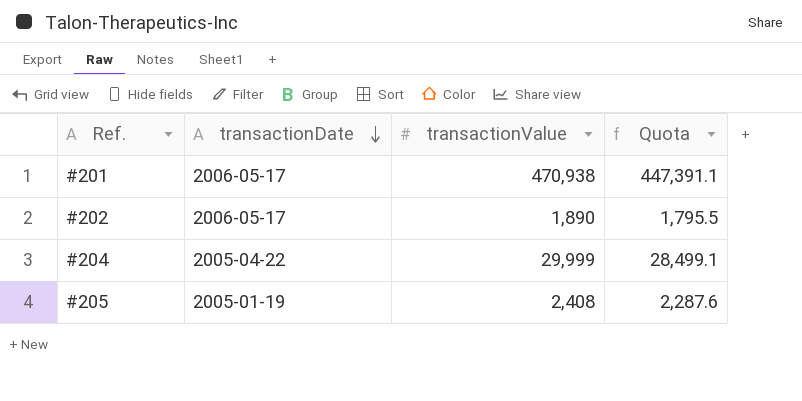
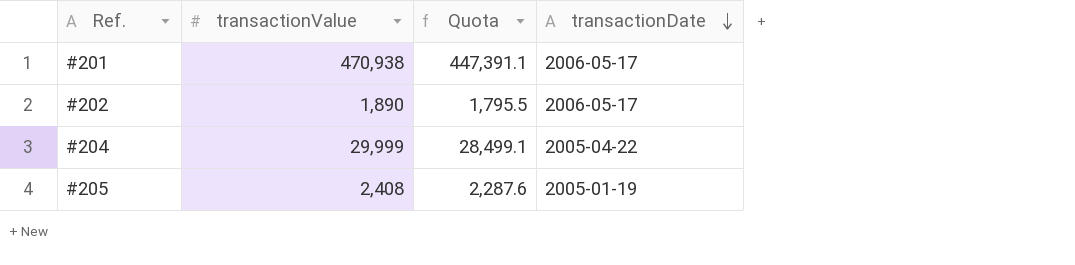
column transactionDate | position: 2 -> 4

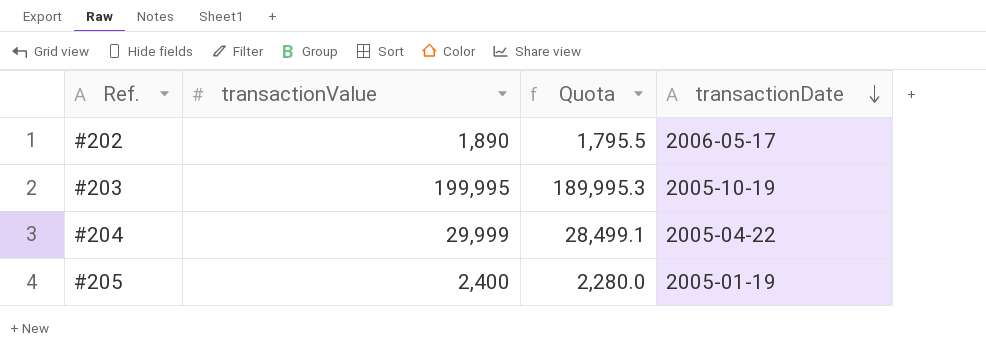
row #201: 470,938 | 447,391.1 | 2006-05-17 -> none
row #203: none -> 199,995 | 189,995.3 | 2005-10-19
#205 | transactionValue: 2,408 -> 2,400
#205 | Quota: 2,287.6 -> 2,280.0

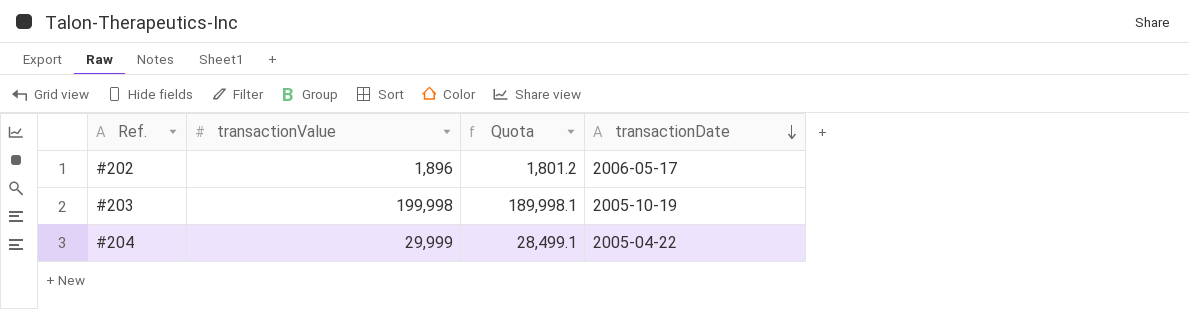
row #205: 2,400 | 2,280.0 | 2005-01-19 -> none
#202 | transactionValue: 1,890 -> 1,896
#202 | Quota: 1,795.5 -> 1,801.2
#203 | transactionValue: 199,995 -> 199,998
#203 | Quota: 189,995.3 -> 189,998.1

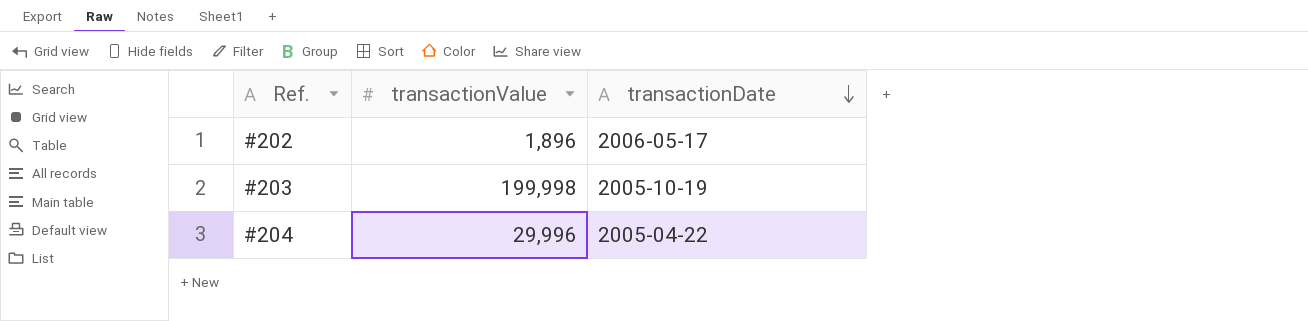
column Quota | formula: [transactionValue] * 0.95 -> none
#204 | transactionValue: 29,999 -> 29,996

